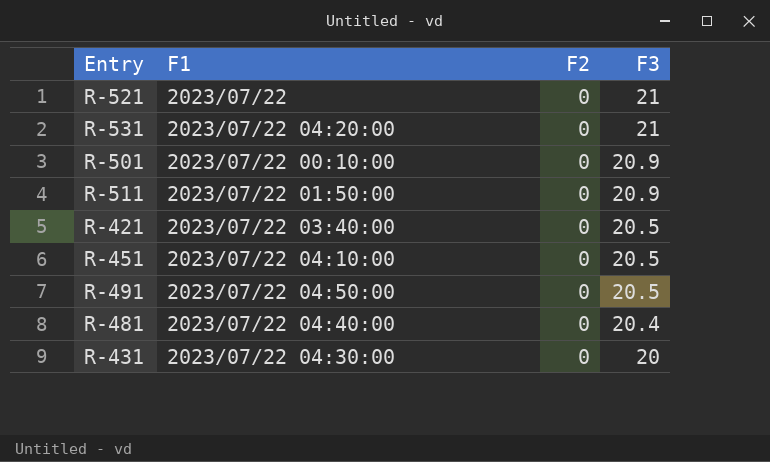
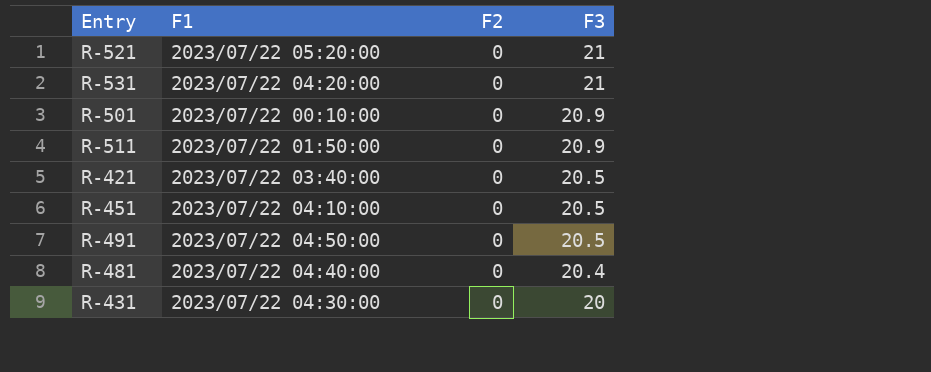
R-521 | F1: 2023/07/22 -> 2023/07/22 05:20:00

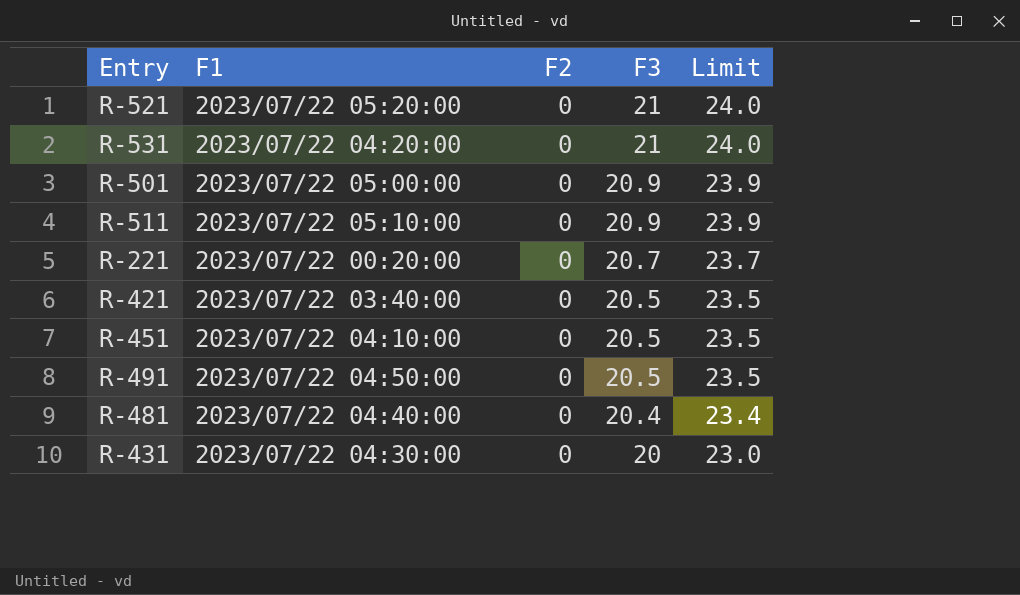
column Limit | formula: none -> [F3] + 3
R-501 | F1: 2023/07/22 00:10:00 -> 2023/07/22 05:00:00
R-511 | F1: 2023/07/22 01:50:00 -> 2023/07/22 05:10:00
row R-221: none -> 2023/07/22 00:20:00 | 0 | 20.7 | 23.7

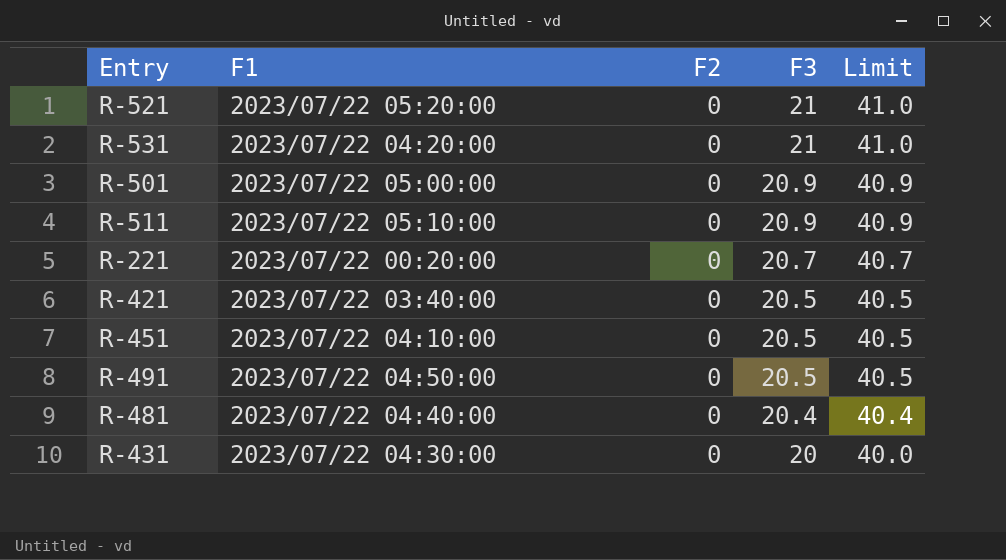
column Limit | formula: [F3] + 3 -> [F3] + 20

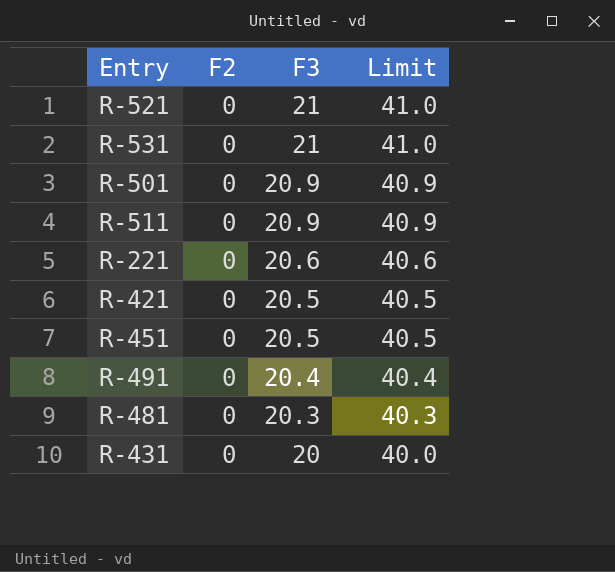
column F1 | position: 2 -> none
R-221 | F3: 20.7 -> 20.6
R-221 | Limit: 40.7 -> 40.6
R-491 | F3: 20.5 -> 20.4
R-491 | Limit: 40.5 -> 40.4
R-481 | F3: 20.4 -> 20.3
R-481 | Limit: 40.4 -> 40.3

